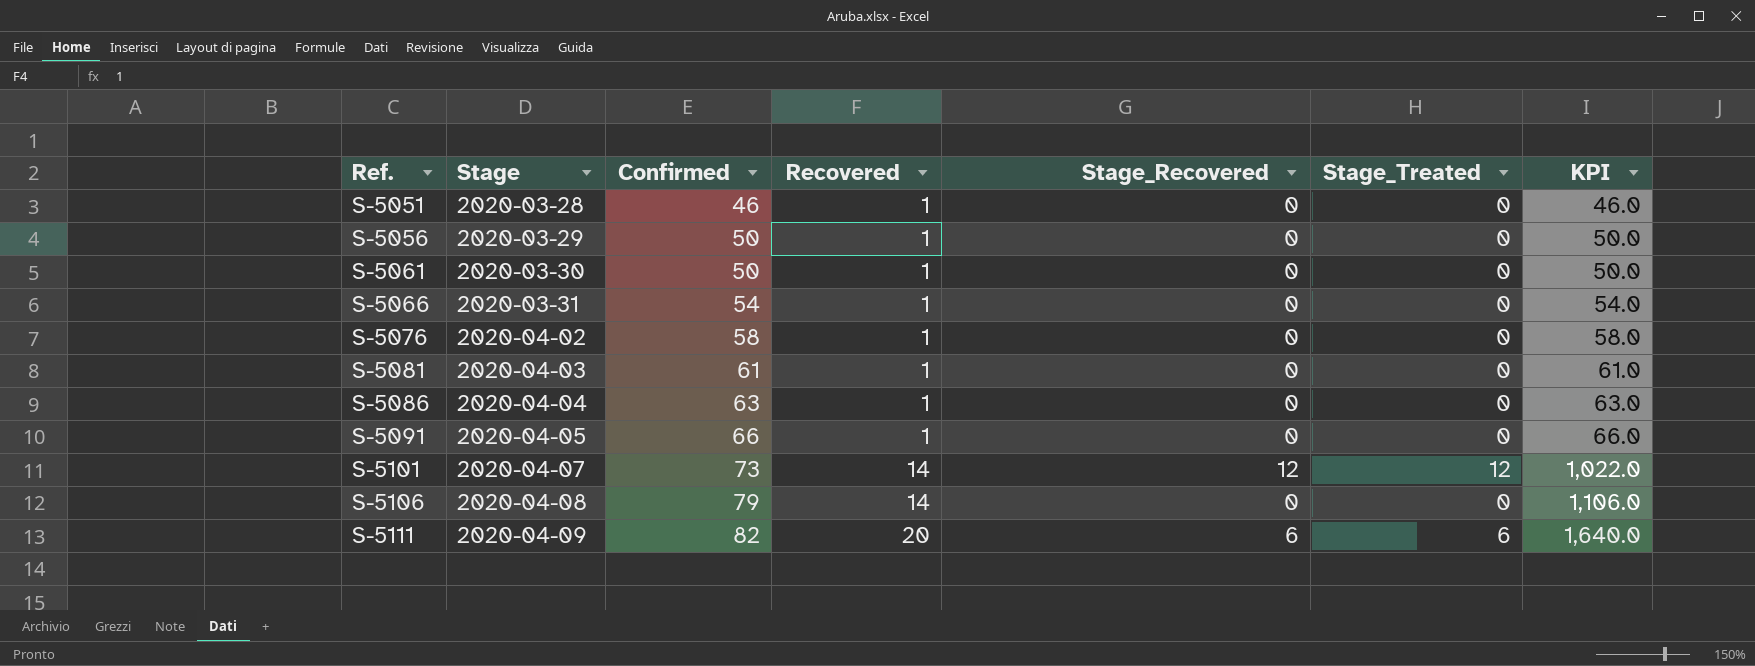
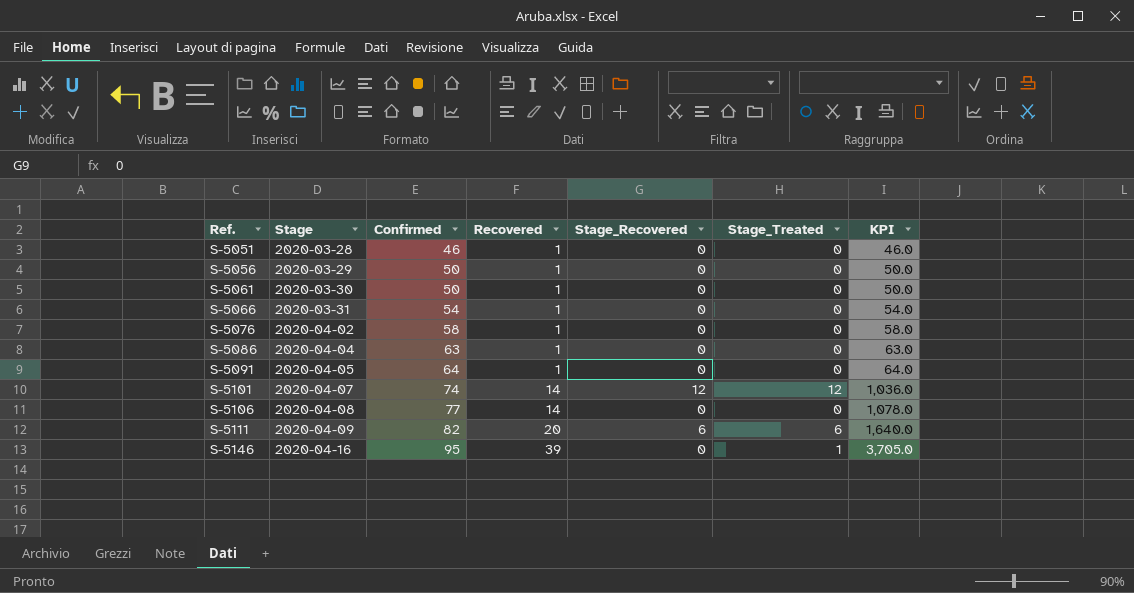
row S-5081: 2020-04-03 | 61 | 1 | 0 | 0 | 61.0 -> none
S-5091 | Confirmed: 66 -> 64
S-5091 | KPI: 66.0 -> 64.0
S-5101 | Confirmed: 73 -> 74
S-5101 | KPI: 1,022.0 -> 1,036.0
S-5106 | Confirmed: 79 -> 77
S-5106 | KPI: 1,106.0 -> 1,078.0
row S-5146: none -> 2020-04-16 | 95 | 39 | 0 | 1 | 3,705.0

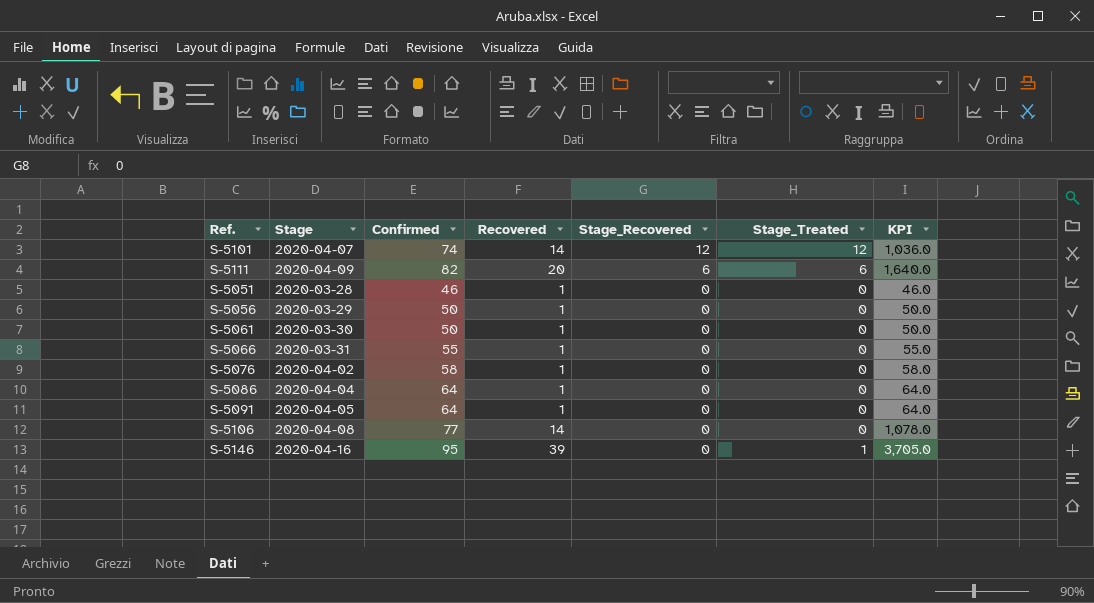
row order: Ref. ascending -> Stage_Recovered descending
S-5066 | Confirmed: 54 -> 55
S-5066 | KPI: 54.0 -> 55.0
S-5086 | Confirmed: 63 -> 64
S-5086 | KPI: 63.0 -> 64.0

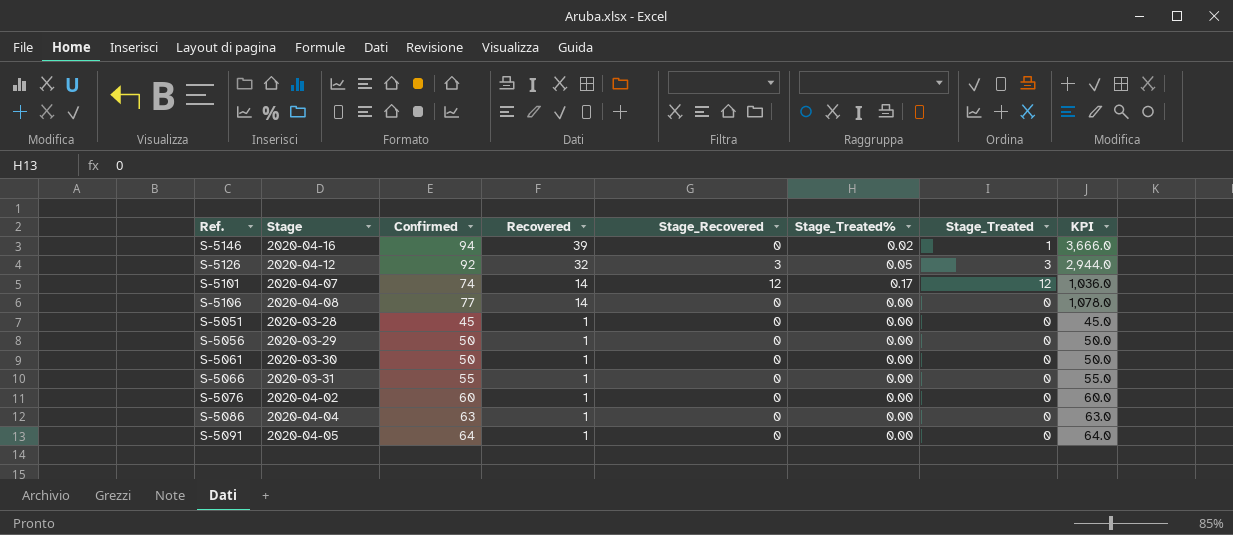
row order: Stage_Recovered descending -> Recovered descending
column Stage_Treated% | position: none -> 6
row S-5111: 2020-04-09 | 82 | 20 | 6 | 6 | 1,640.0 -> none
S-5146 | Confirmed: 95 -> 94
S-5146 | KPI: 3,705.0 -> 3,666.0
row S-5126: none -> 2020-04-12 | 92 | 32 | 3 | 0.05 | 3 | 2,944.0
S-5051 | Confirmed: 46 -> 45
S-5051 | KPI: 46.0 -> 45.0
S-5076 | Confirmed: 58 -> 60
S-5076 | KPI: 58.0 -> 60.0
S-5086 | Confirmed: 64 -> 63
S-5086 | KPI: 64.0 -> 63.0

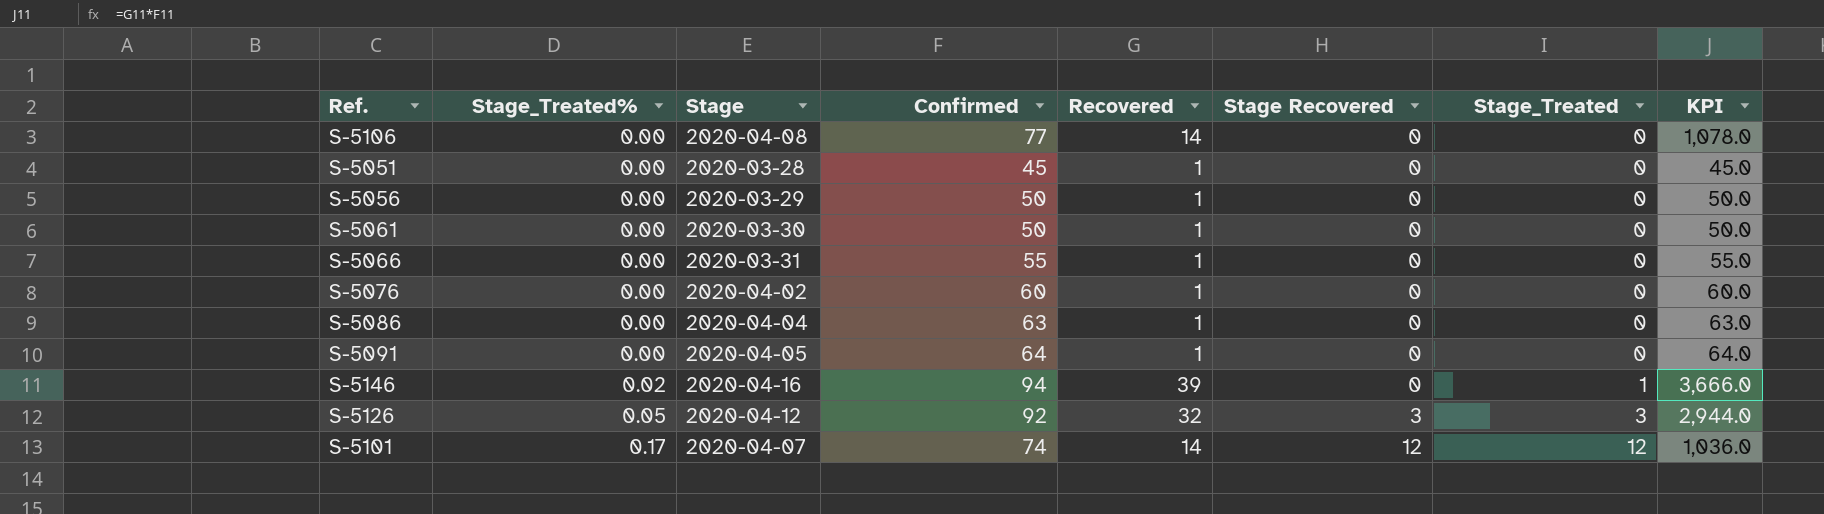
row order: Recovered descending -> Stage_Treated% ascending
column Stage_Treated% | position: 6 -> 2
column name: Stage_Recovered -> Stage Recovered

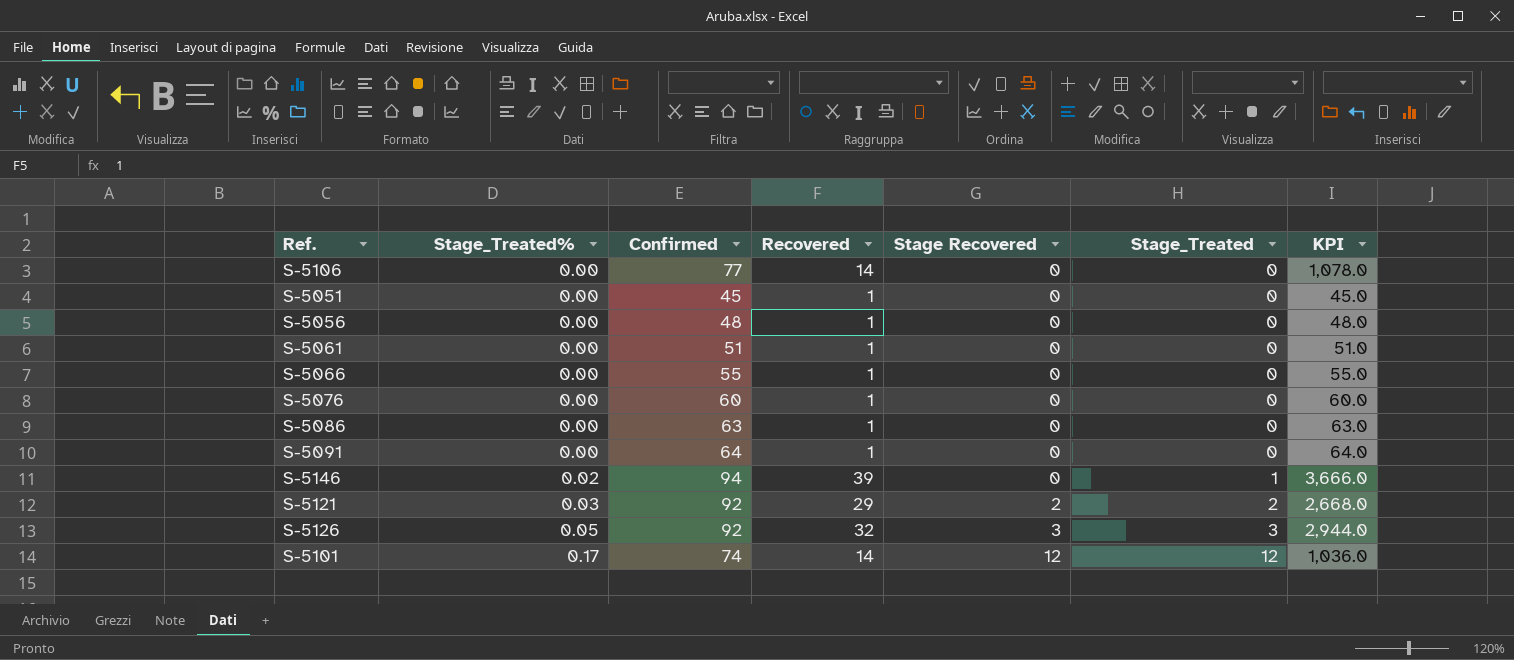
column Stage | position: 3 -> none
S-5056 | Confirmed: 50 -> 48
S-5056 | KPI: 50.0 -> 48.0
S-5061 | Confirmed: 50 -> 51
S-5061 | KPI: 50.0 -> 51.0
row S-5121: none -> 0.03 | 92 | 29 | 2 | 2 | 2,668.0

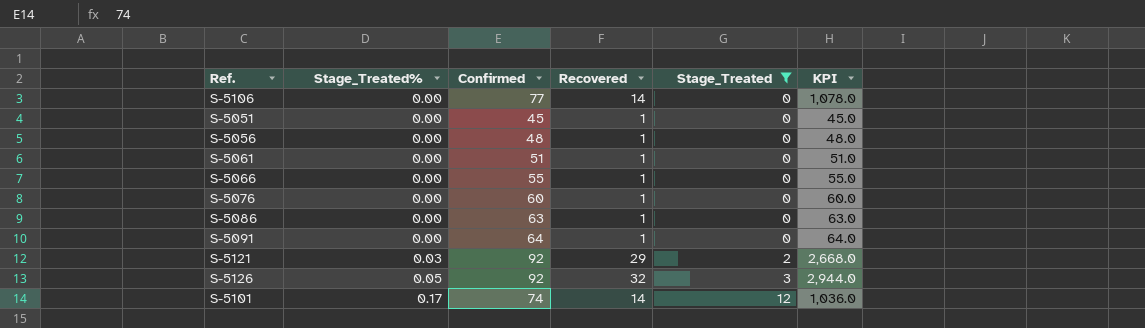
filter: none -> Stage_Treated != 1
column Stage Recovered | position: 5 -> none

